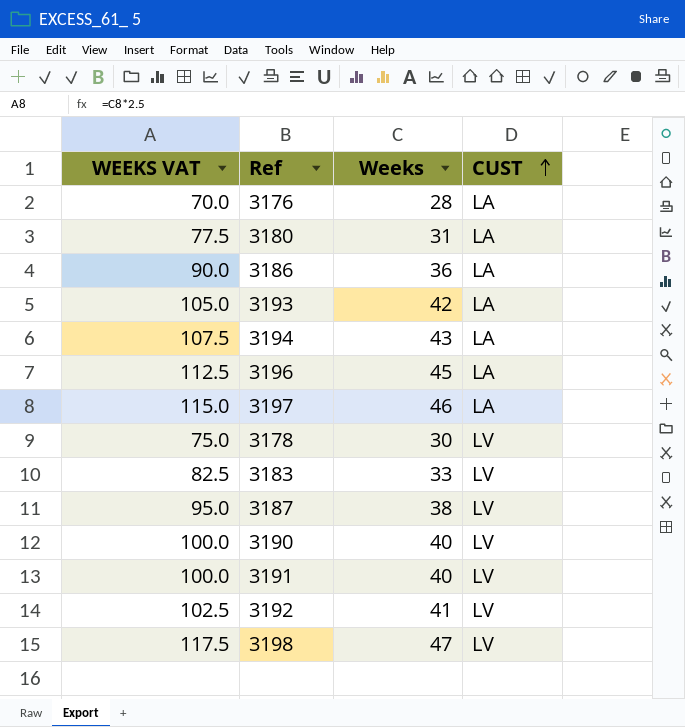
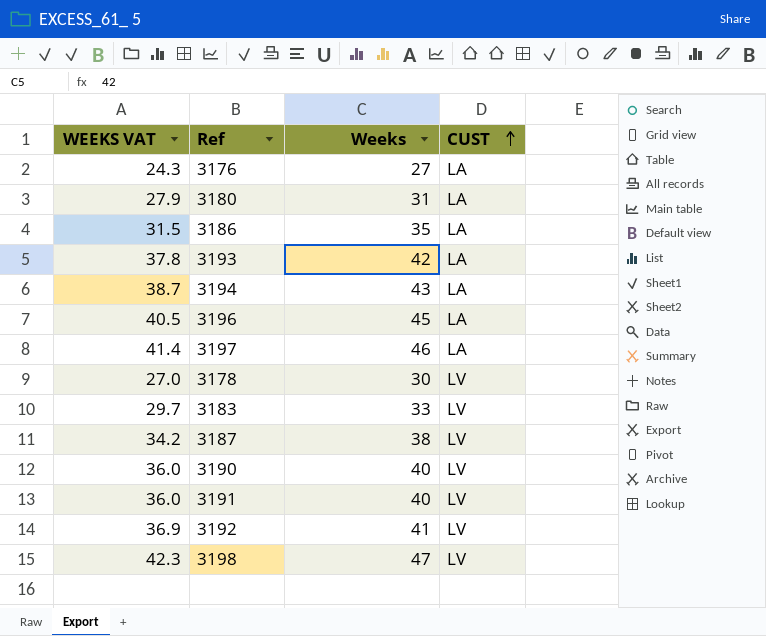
column WEEKS VAT | formula: [Weeks] * 2.5 -> [Weeks] * 0.9
3176 | Weeks: 28 -> 27
3186 | Weeks: 36 -> 35

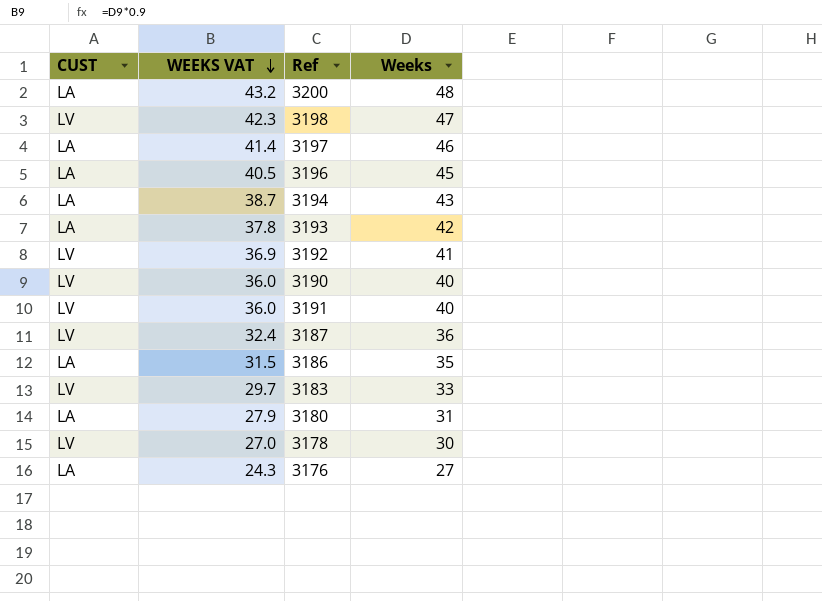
row order: CUST ascending -> WEEKS VAT descending
column CUST | position: 4 -> 1
row 3200: none -> LA | 43.2 | 48
3187 | WEEKS VAT: 34.2 -> 32.4
3187 | Weeks: 38 -> 36

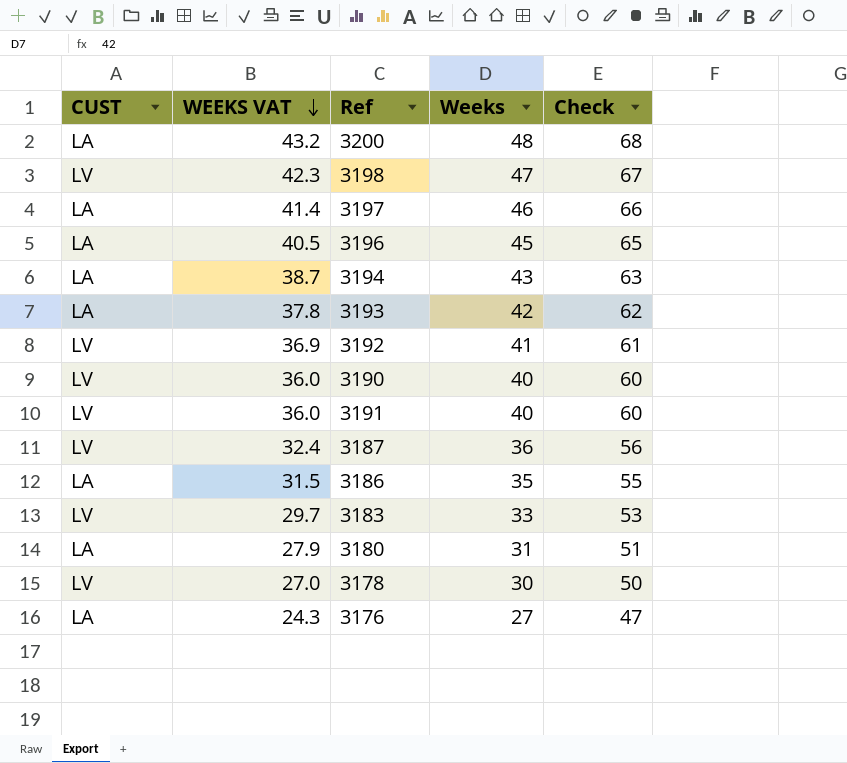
column Check | formula: none -> [Weeks] + 20

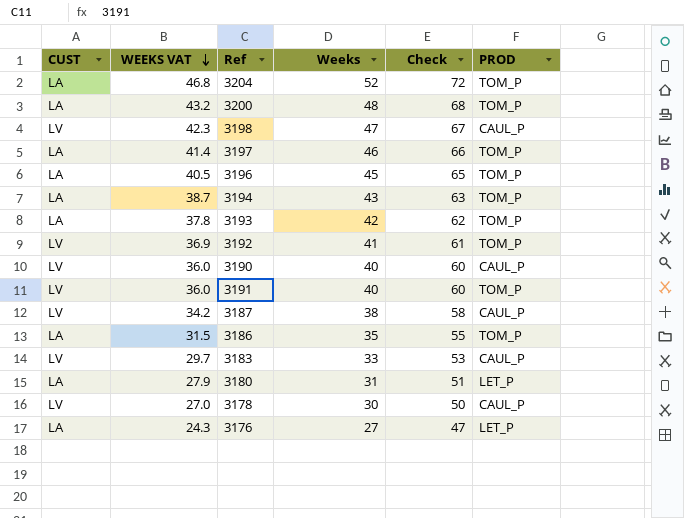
column PROD | position: none -> 6
row 3204: none -> LA | 46.8 | 52 | 72 | TOM_P
3187 | WEEKS VAT: 32.4 -> 34.2
3187 | Weeks: 36 -> 38
3187 | Check: 56 -> 58

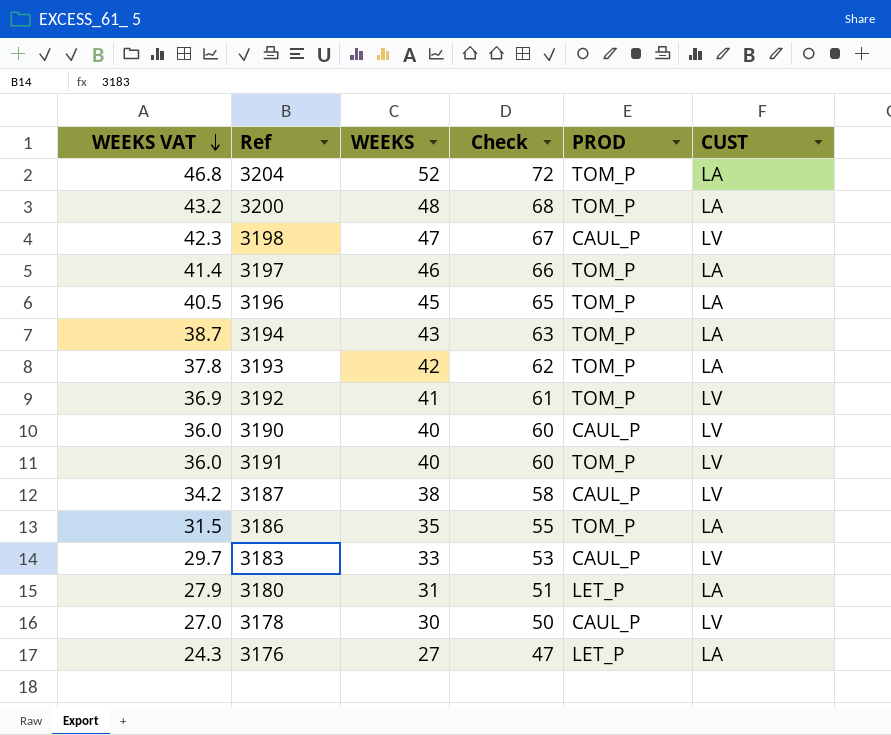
column name: Weeks -> WEEKS
column CUST | position: 1 -> 6

